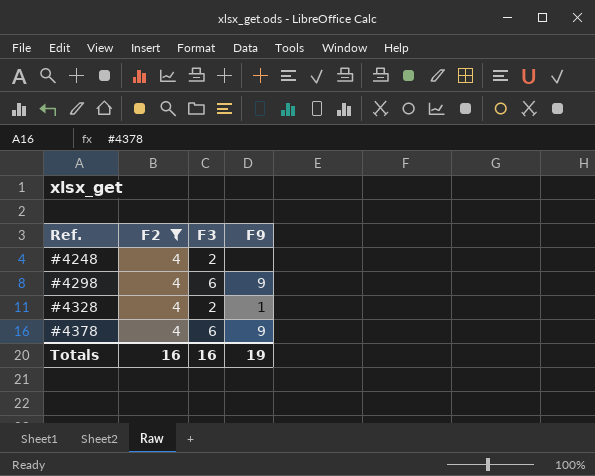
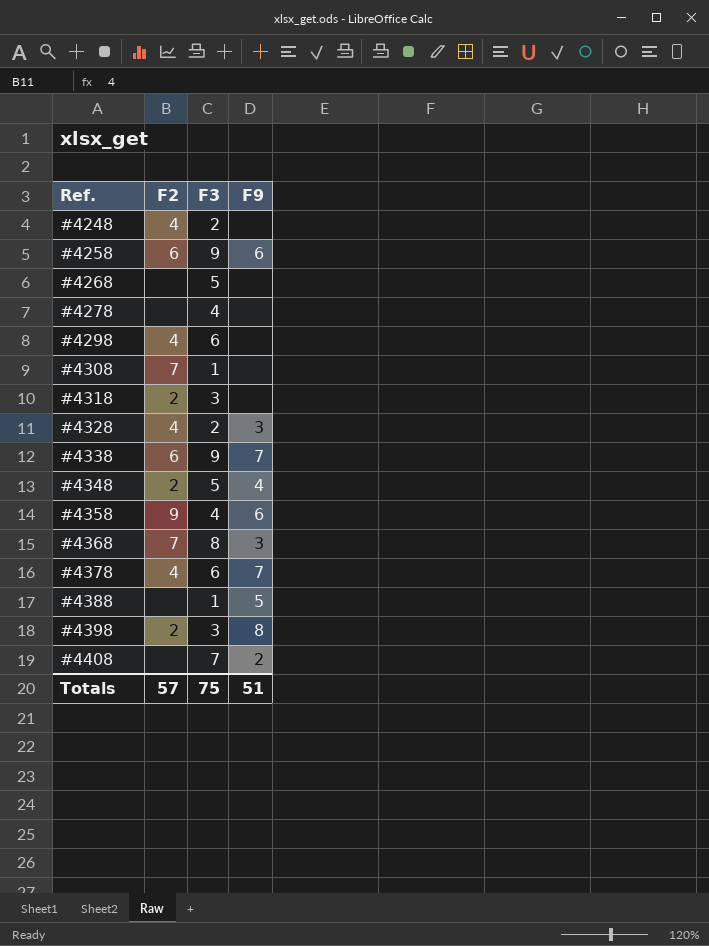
filter: F2 = 4 -> none
#4298 | F9: 9 -> none
#4328 | F9: 1 -> 3
#4378 | F9: 9 -> 7
Totals | F2: 16 -> 57
Totals | F3: 16 -> 75
Totals | F9: 19 -> 51

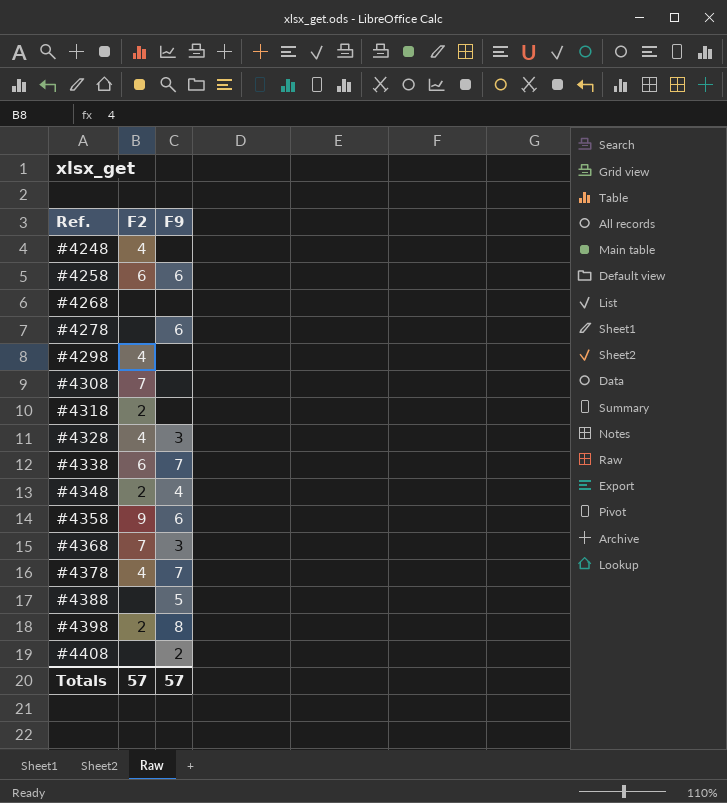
column F3 | position: 3 -> none
#4278 | F9: none -> 6
Totals | F9: 51 -> 57

